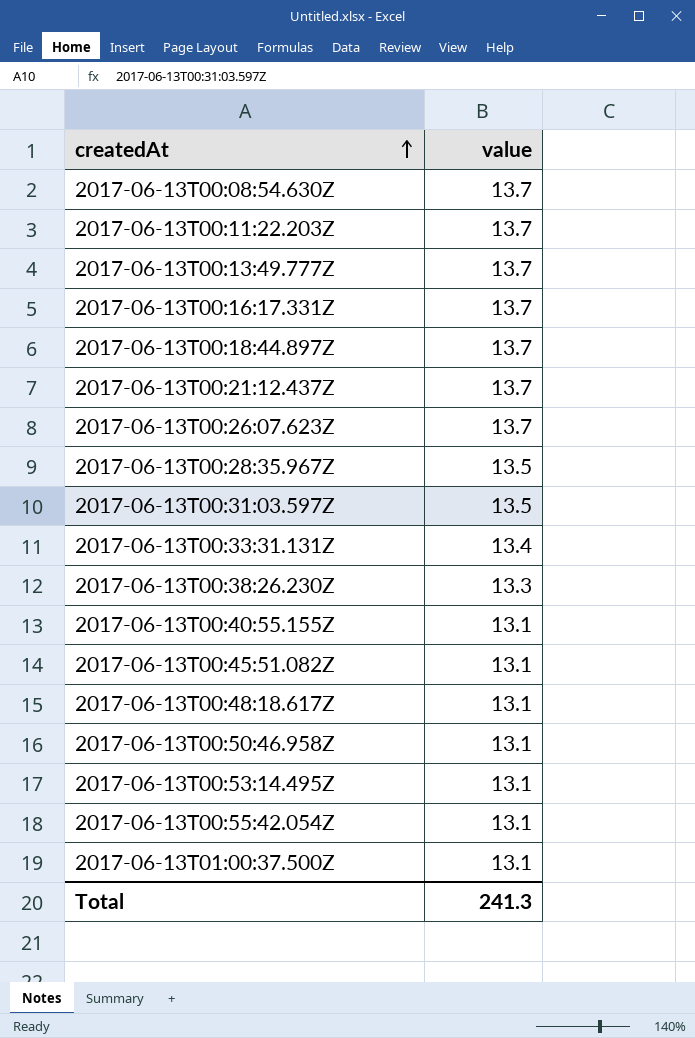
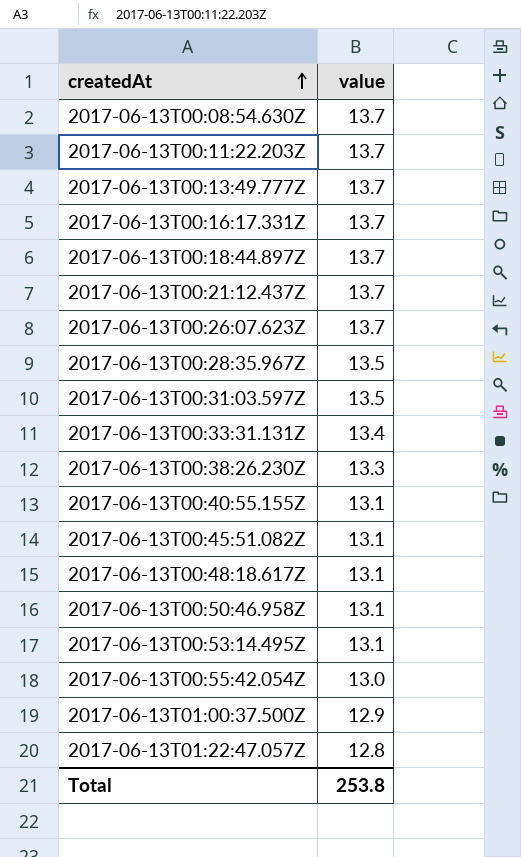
2017-06-13T00:55:42.054Z | value: 13.1 -> 13.0
2017-06-13T01:00:37.500Z | value: 13.1 -> 12.9
row 2017-06-13T01:22:47.057Z: none -> 12.8
Total | value: 241.3 -> 253.8

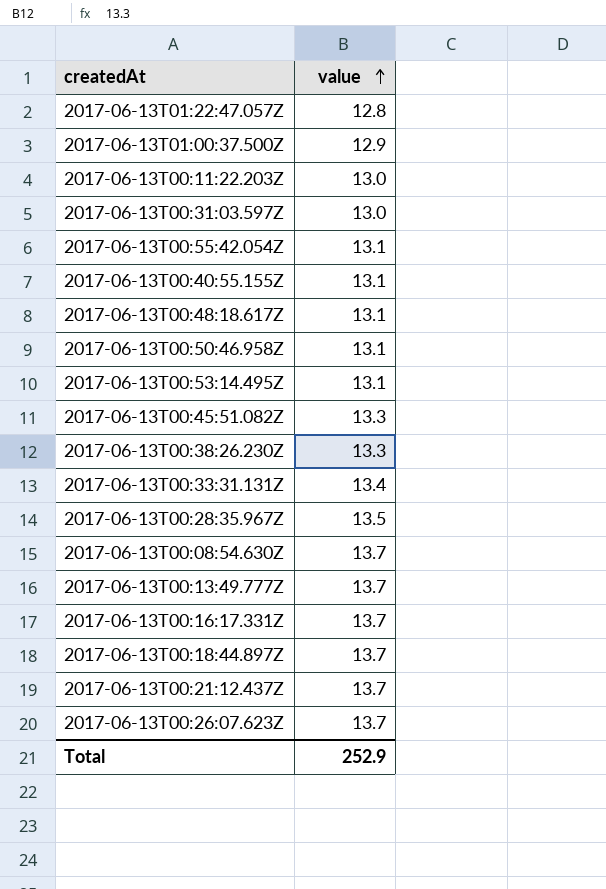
row order: createdAt ascending -> value ascending
2017-06-13T00:11:22.203Z | value: 13.7 -> 13.0
2017-06-13T00:31:03.597Z | value: 13.5 -> 13.0
2017-06-13T00:55:42.054Z | value: 13.0 -> 13.1
2017-06-13T00:45:51.082Z | value: 13.1 -> 13.3
Total | value: 253.8 -> 252.9

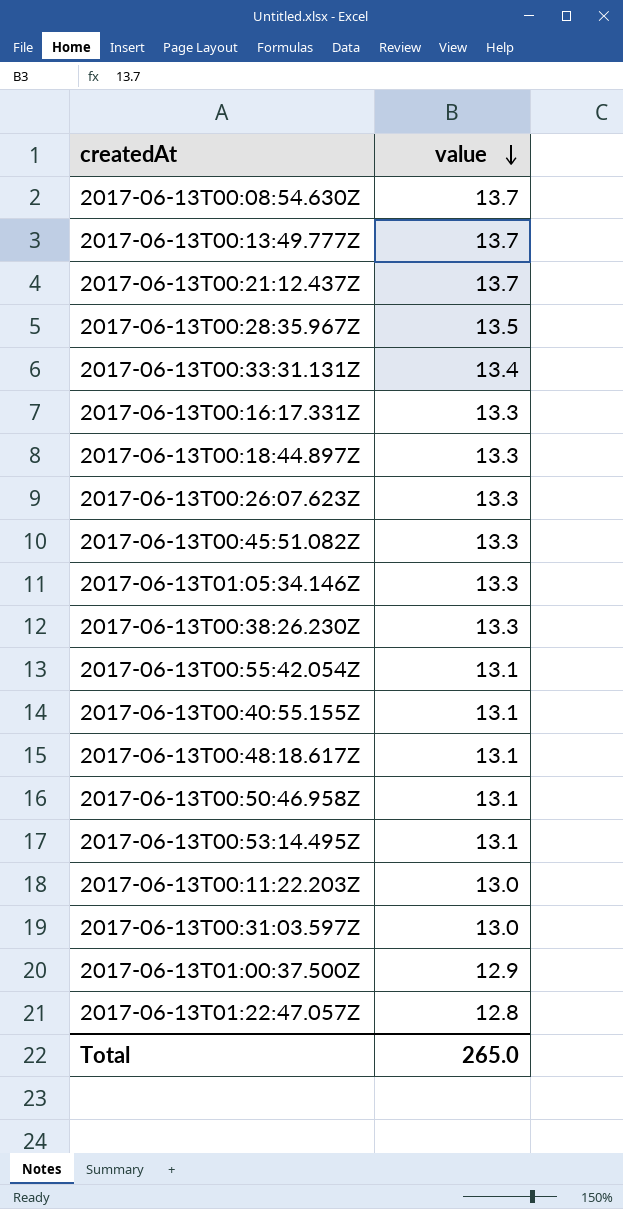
row order: value ascending -> value descending
2017-06-13T00:16:17.331Z | value: 13.7 -> 13.3
2017-06-13T00:18:44.897Z | value: 13.7 -> 13.3
2017-06-13T00:26:07.623Z | value: 13.7 -> 13.3
row 2017-06-13T01:05:34.146Z: none -> 13.3
Total | value: 252.9 -> 265.0

